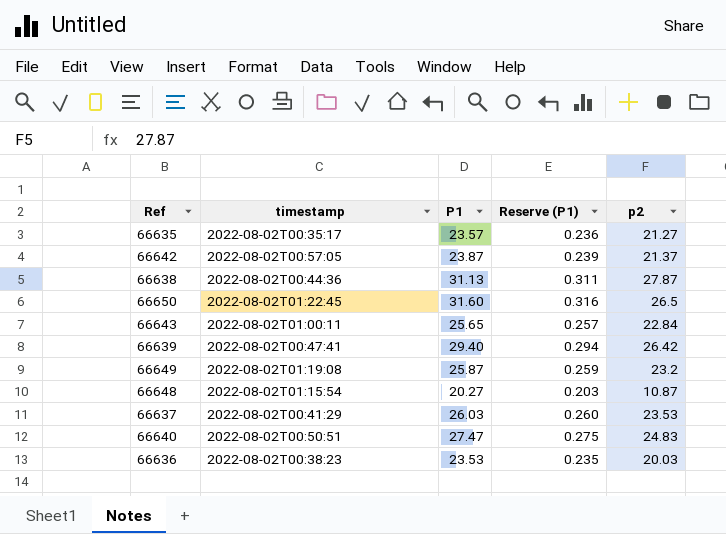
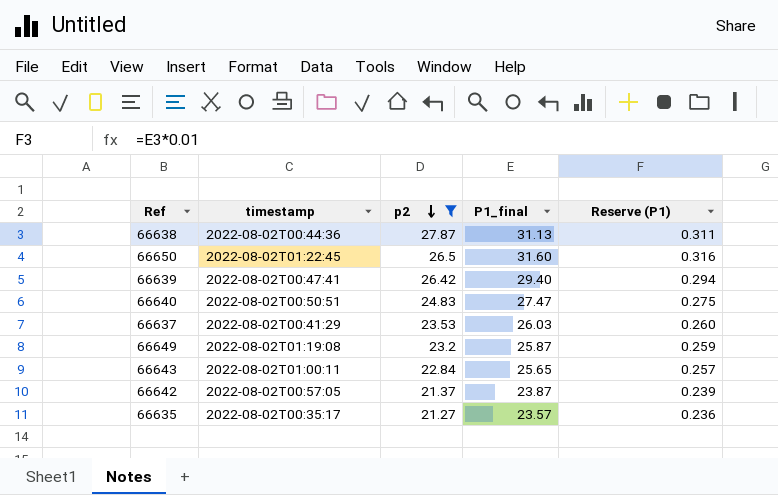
filter: none -> p2 >= 21.27
row order: none -> p2 descending
column p2 | position: 5 -> 3
column name: P1 -> P1_final

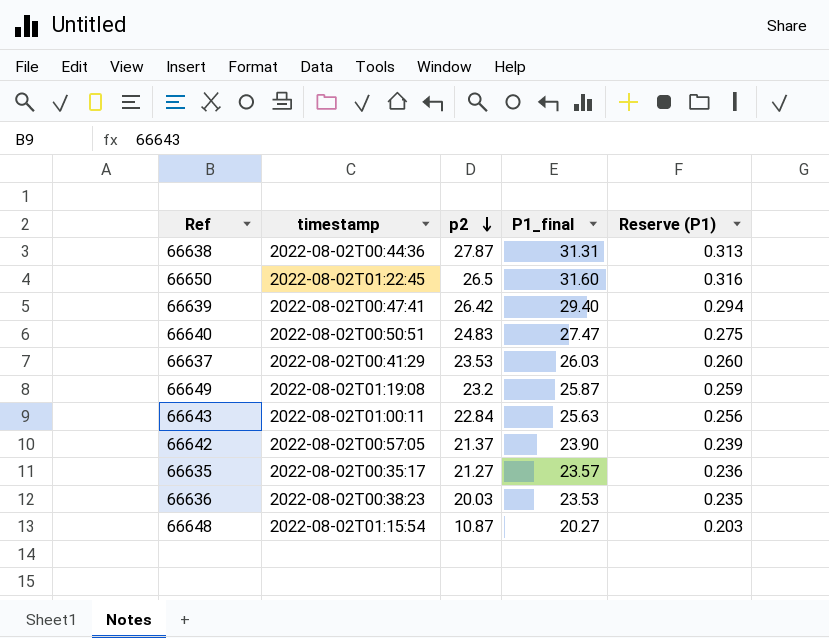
filter: p2 >= 21.27 -> none
66638 | P1_final: 31.13 -> 31.31
66638 | Reserve (P1): 0.311 -> 0.313
66643 | P1_final: 25.65 -> 25.63
66643 | Reserve (P1): 0.257 -> 0.256
66642 | P1_final: 23.87 -> 23.90

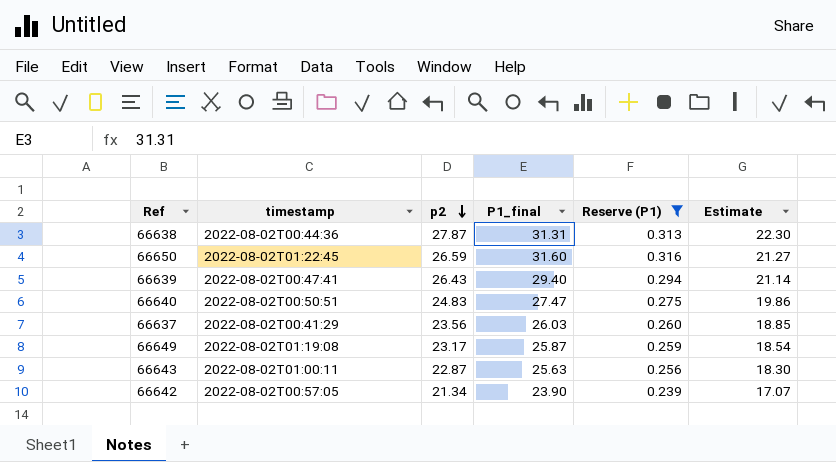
filter: none -> Reserve (P1) >= 0.239
column Estimate | formula: none -> [p2] * 0.8
66650 | p2: 26.5 -> 26.59
66639 | p2: 26.42 -> 26.43
66637 | p2: 23.53 -> 23.56
66649 | p2: 23.2 -> 23.17
66643 | p2: 22.84 -> 22.87
66642 | p2: 21.37 -> 21.34

